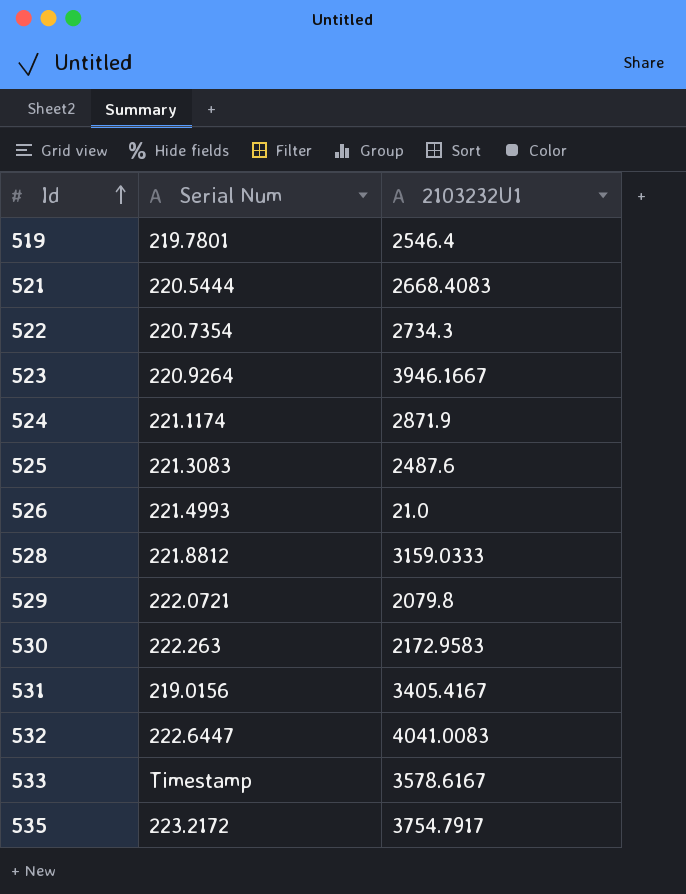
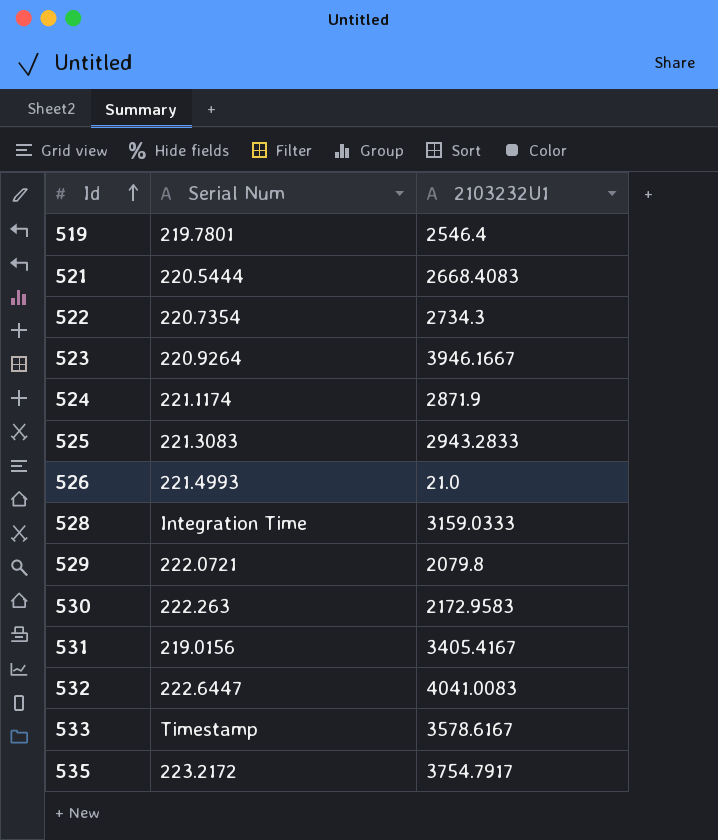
525 | 2103232U1: 2487.6 -> 2943.2833
528 | Serial Num: 221.8812 -> Integration Time

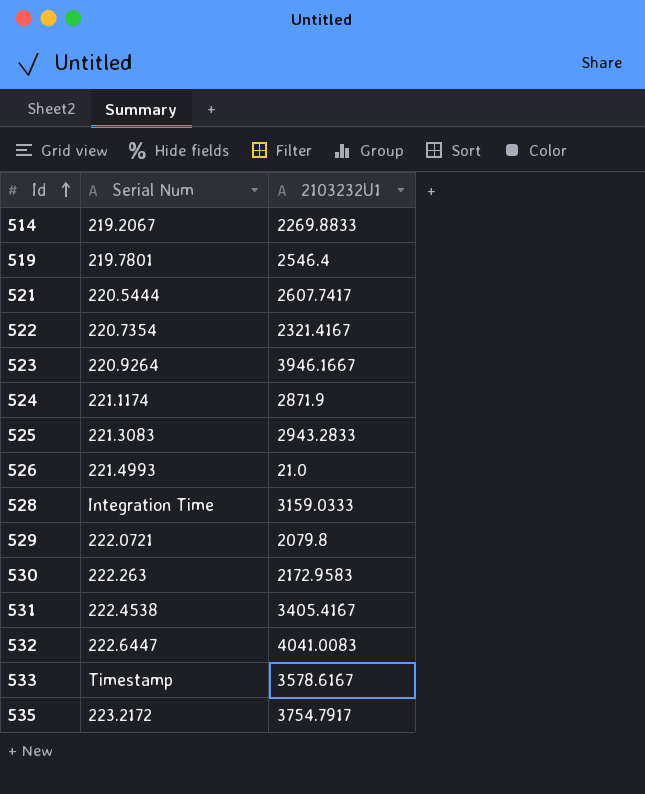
row 514: none -> 219.2067 | 2269.8833
521 | 2103232U1: 2668.4083 -> 2607.7417
522 | 2103232U1: 2734.3 -> 2321.4167
531 | Serial Num: 219.0156 -> 222.4538

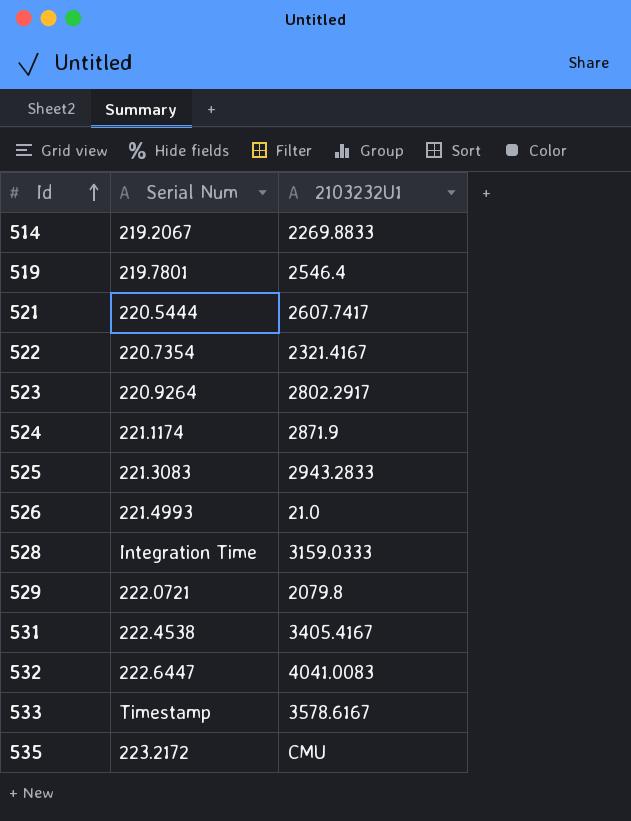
row 530: 222.263 | 2172.9583 -> none
523 | 2103232U1: 3946.1667 -> 2802.2917
535 | 2103232U1: 3754.7917 -> CMU

